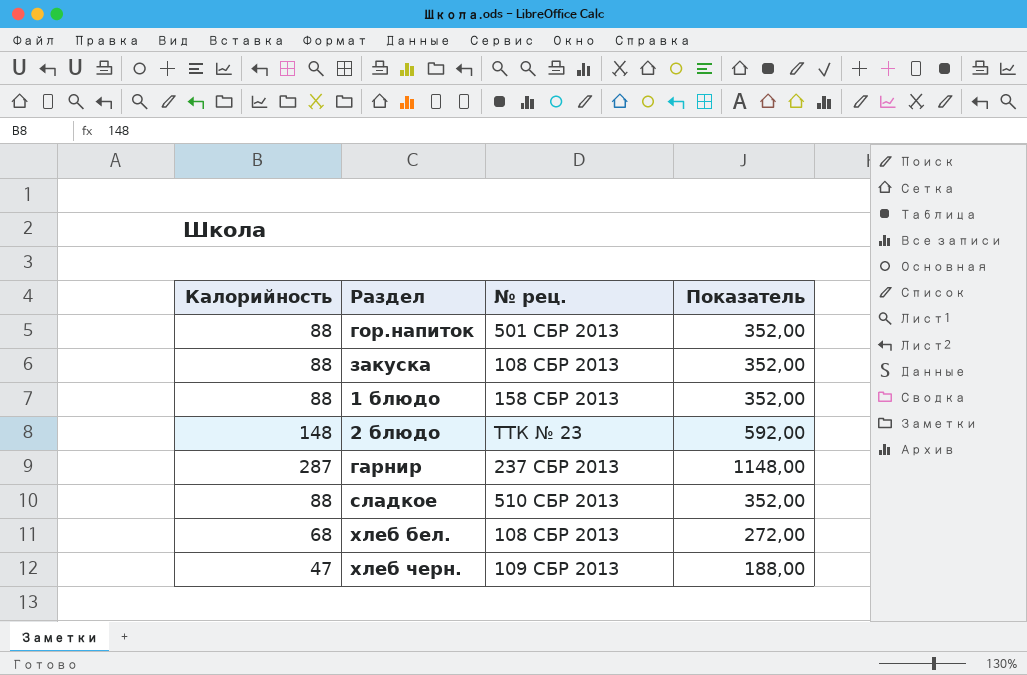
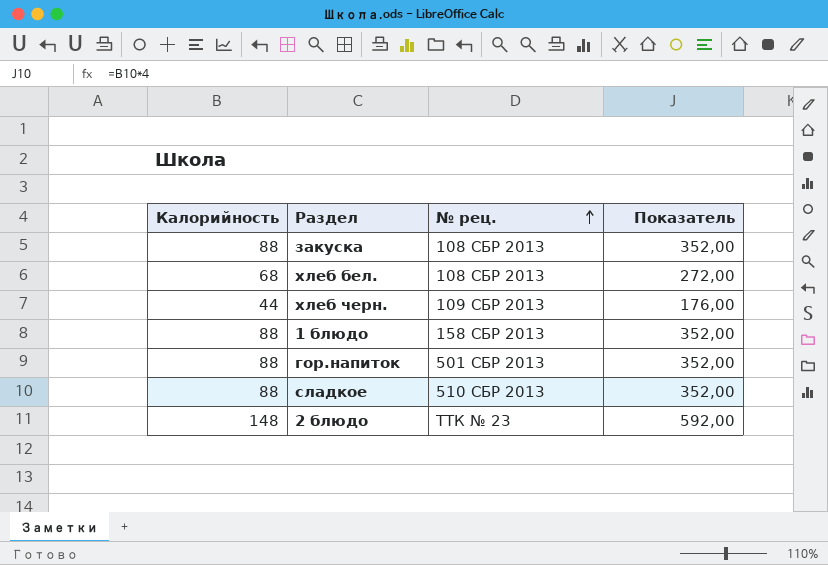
row order: none -> № рец. ascending
row гарнир: 287 | 237 СБР 2013 | 1148,00 -> none
хлеб черн. | Калорийность: 47 -> 44
хлеб черн. | Показатель: 188,00 -> 176,00

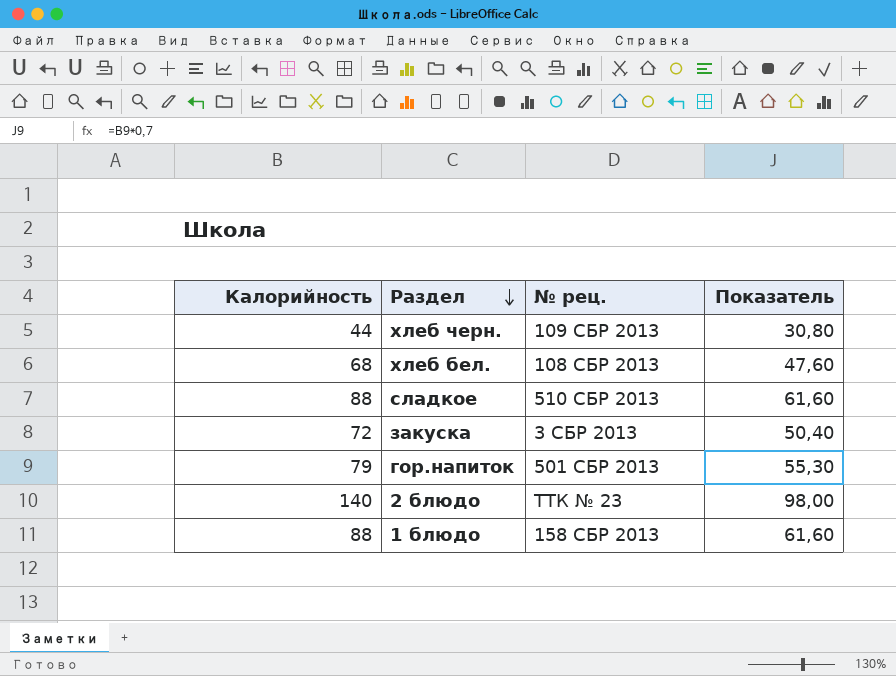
row order: № рец. ascending -> Раздел descending
column Показатель | formula: [Калорийность] * 4 -> [Калорийность] * 0,7
закуска | Калорийность: 88 -> 72
закуска | № рец.: 108 СБР 2013 -> 3 СБР 2013
гор.напиток | Калорийность: 88 -> 79
2 блюдо | Калорийность: 148 -> 140

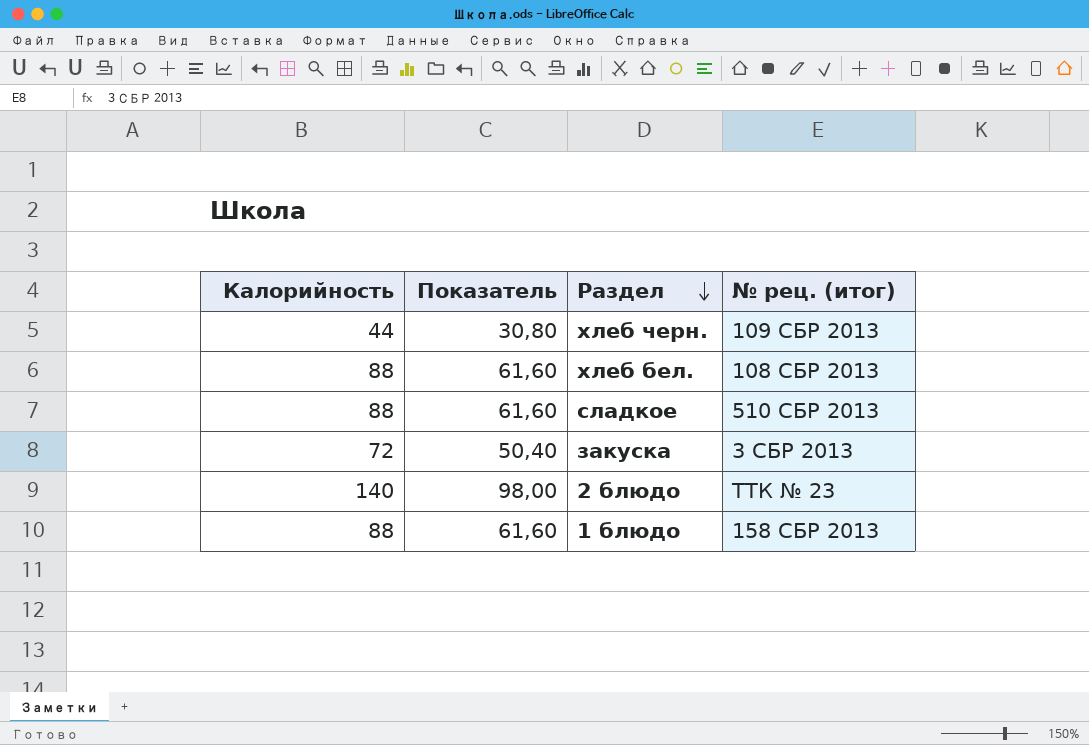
column Показатель | position: 4 -> 2
column name: № рец. -> № рец. (итог)
row гор.напиток: 79 | 501 СБР 2013 | 55,30 -> none
хлеб бел. | Калорийность: 68 -> 88
хлеб бел. | Показатель: 47,60 -> 61,60

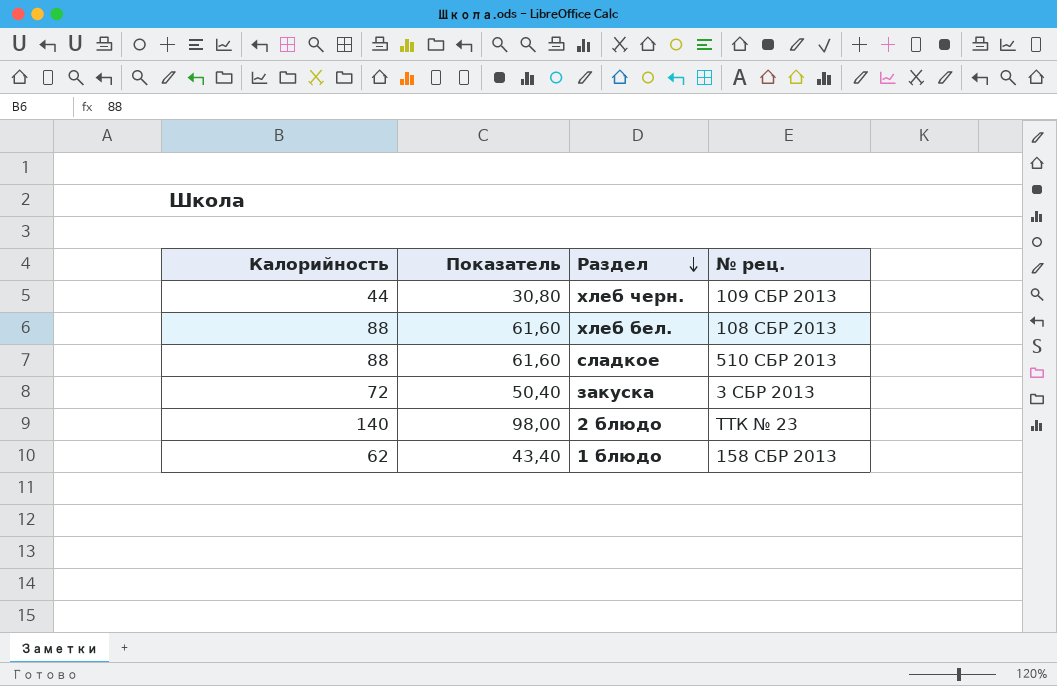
column name: № рец. (итог) -> № рец.
1 блюдо | Калорийность: 88 -> 62
1 блюдо | Показатель: 61,60 -> 43,40

